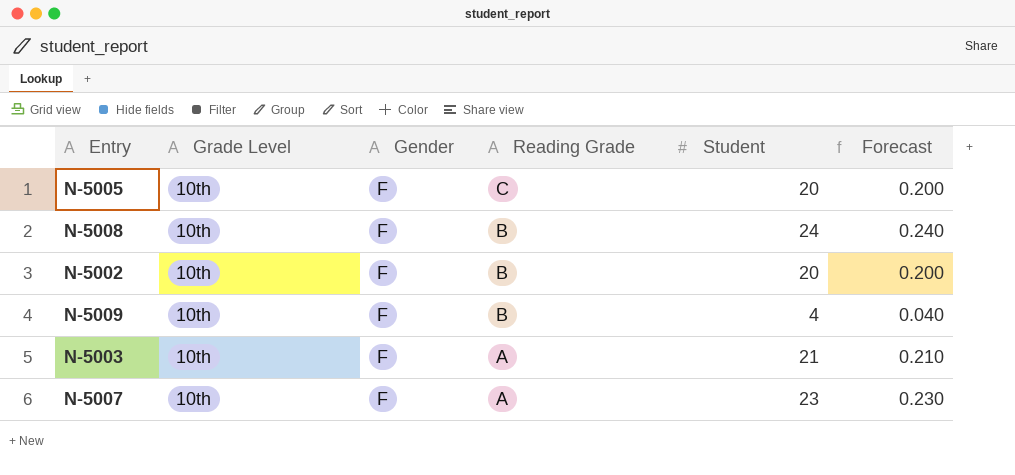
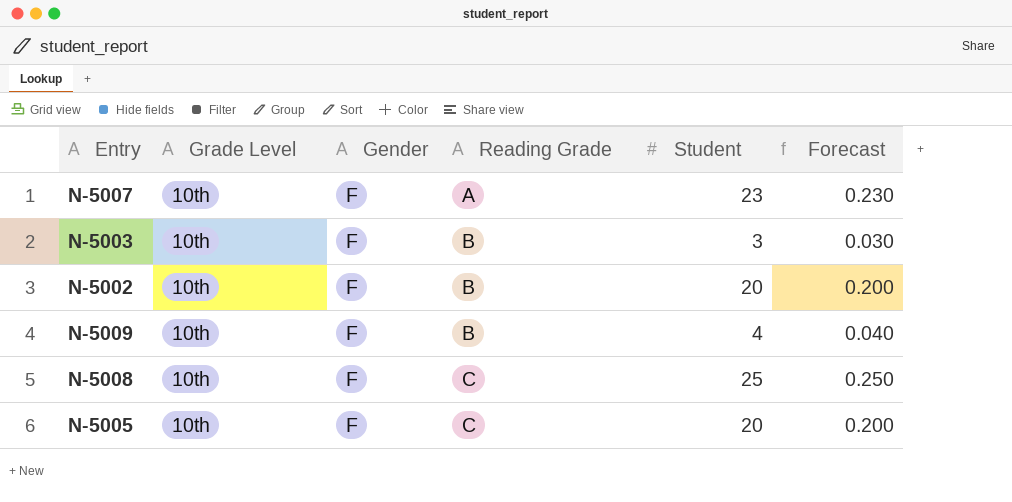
row order: Reading Grade descending -> Reading Grade ascending
N-5003 | Reading Grade: A -> B
N-5003 | Student: 21 -> 3
N-5003 | Forecast: 0.210 -> 0.030
N-5008 | Reading Grade: B -> C
N-5008 | Student: 24 -> 25
N-5008 | Forecast: 0.240 -> 0.250

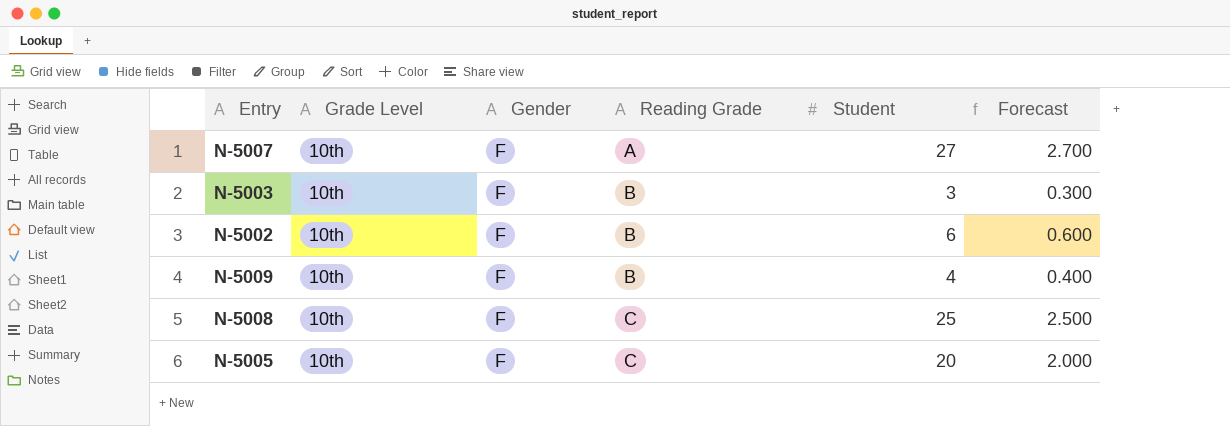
column Forecast | formula: [Student] * 0.01 -> [Student] * 0.1
N-5007 | Student: 23 -> 27
N-5002 | Student: 20 -> 6

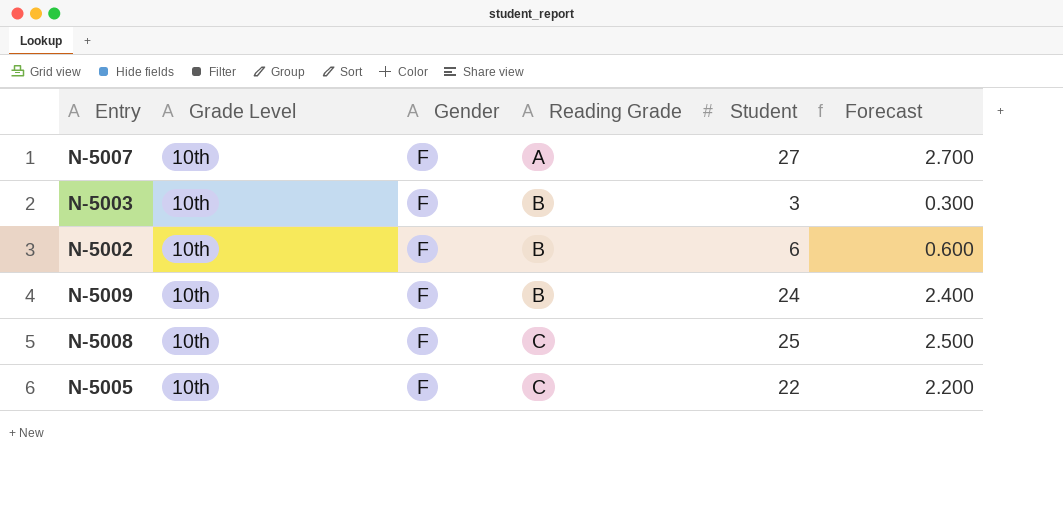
N-5009 | Student: 4 -> 24
N-5009 | Forecast: 0.400 -> 2.400
N-5005 | Student: 20 -> 22
N-5005 | Forecast: 2.000 -> 2.200

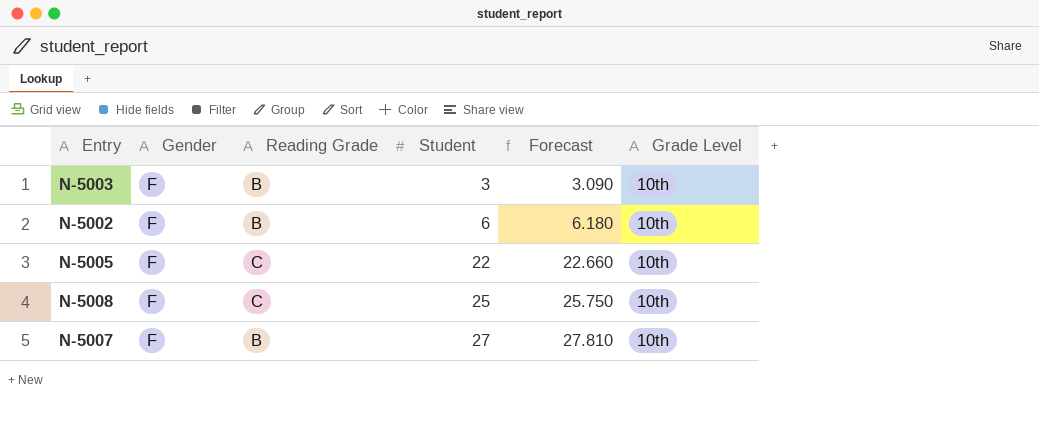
row order: Reading Grade ascending -> Student ascending
column Forecast | formula: [Student] * 0.1 -> [Student] * 1.03
column Grade Level | position: 2 -> 6
row N-5009: 10th | F | B | 24 | 2.400 -> none
N-5007 | Reading Grade: A -> B

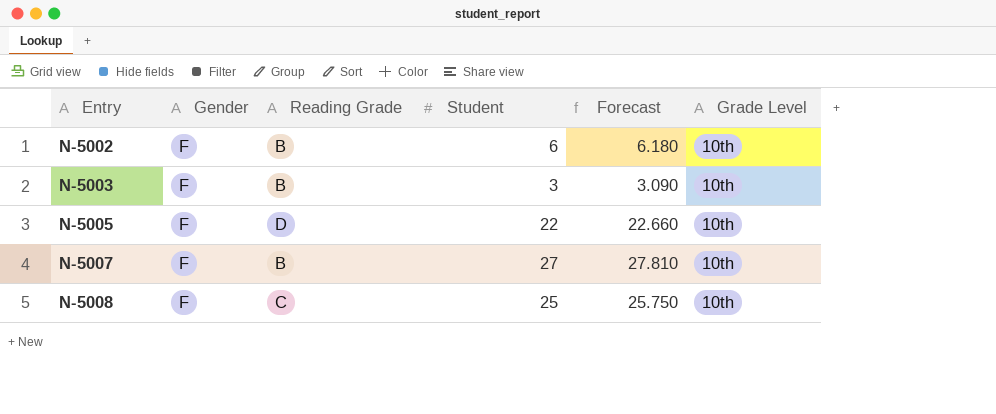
row order: Student ascending -> Entry ascending
N-5005 | Reading Grade: C -> D

